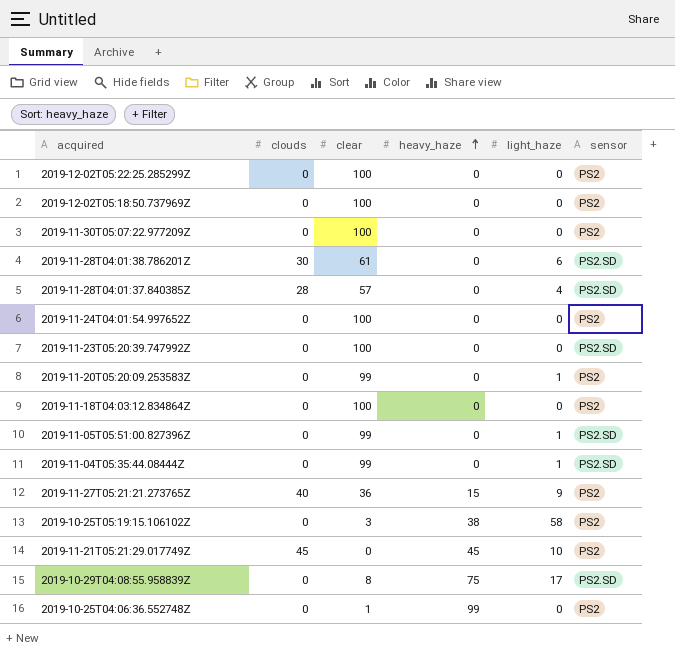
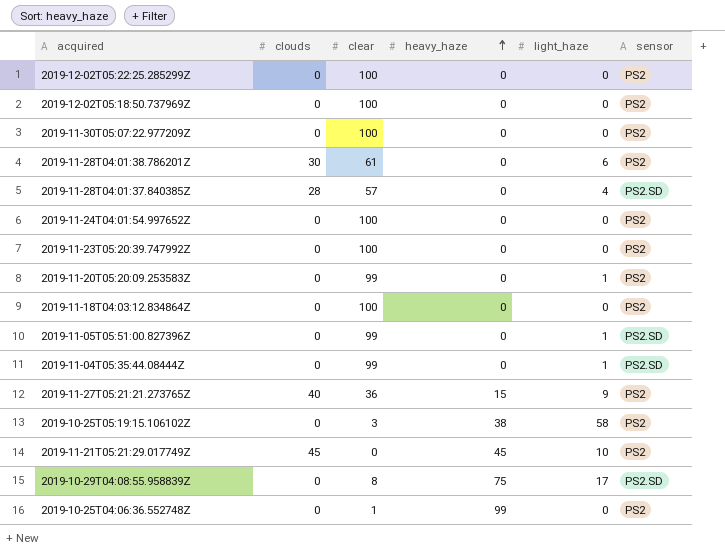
2019-11-28T04:01:38.786201Z | sensor: PS2.SD -> PS2
2019-11-23T05:20:39.747992Z | sensor: PS2.SD -> PS2

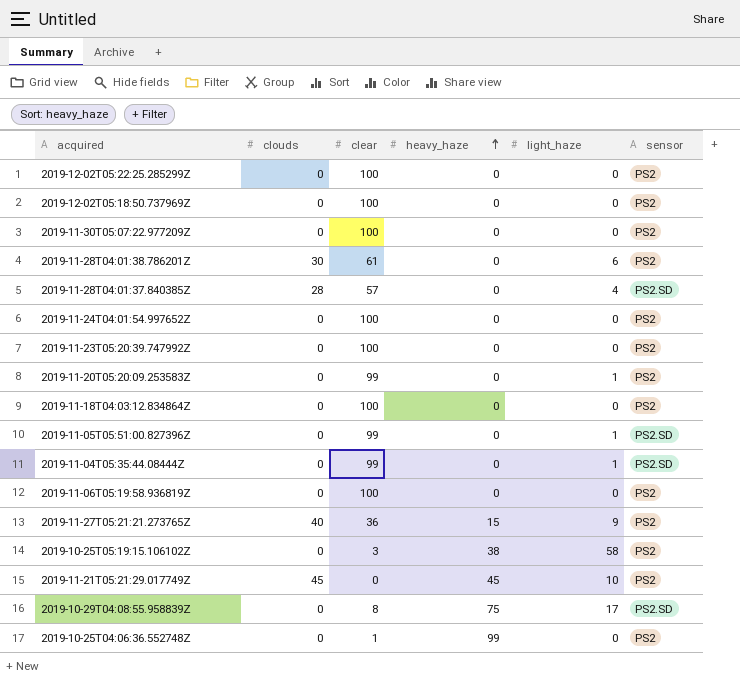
row 2019-11-06T05:19:58.936819Z: none -> 0 | 100 | 0 | 0 | PS2

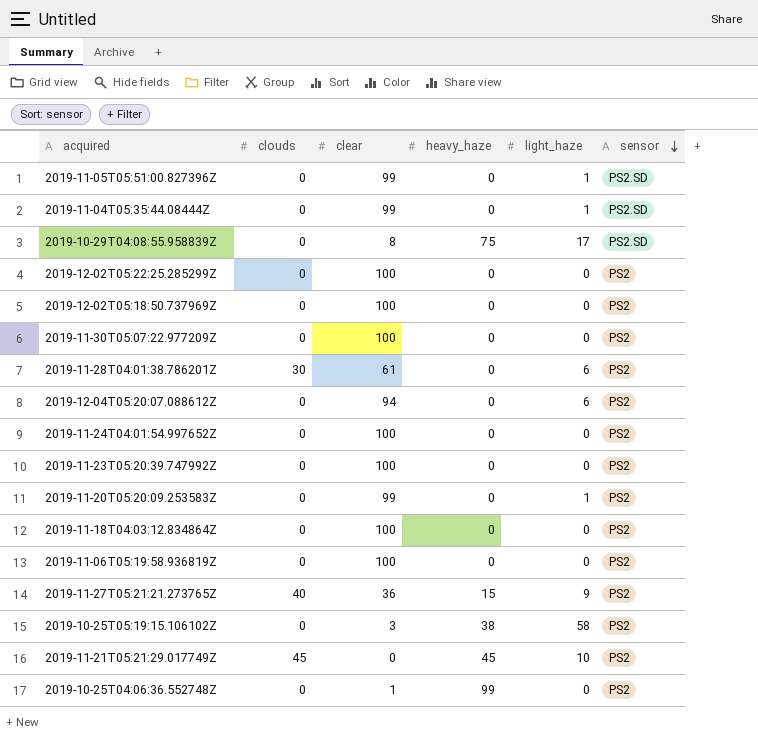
row order: heavy_haze ascending -> sensor descending
row 2019-11-28T04:01:37.840385Z: 28 | 57 | 0 | 4 | PS2.SD -> none
row 2019-12-04T05:20:07.088612Z: none -> 0 | 94 | 0 | 6 | PS2

